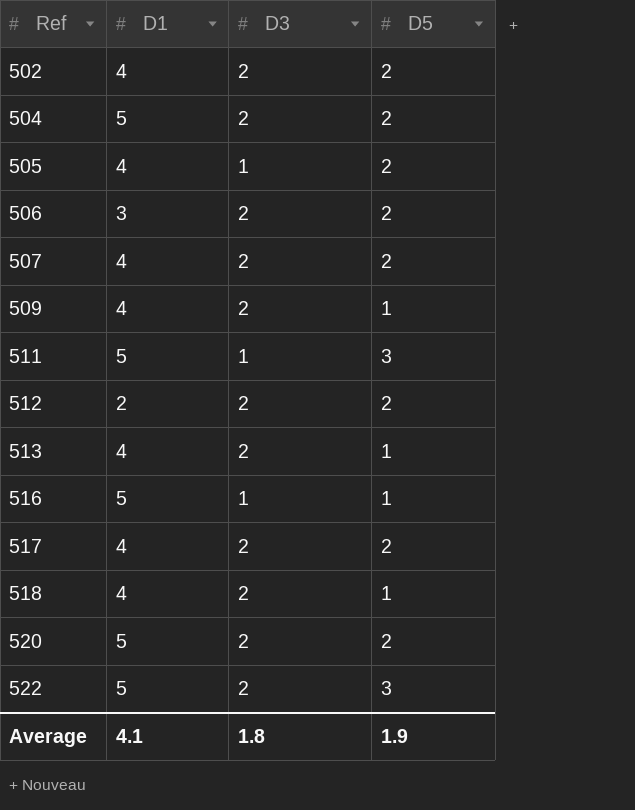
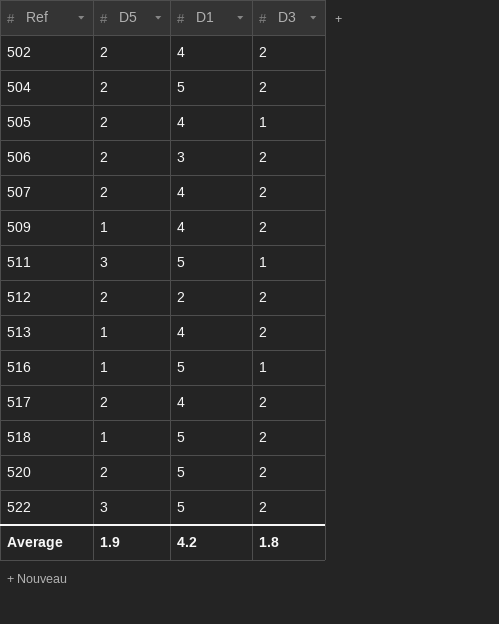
column D5 | position: 4 -> 2
518 | D1: 4 -> 5
Average | D1: 4.1 -> 4.2

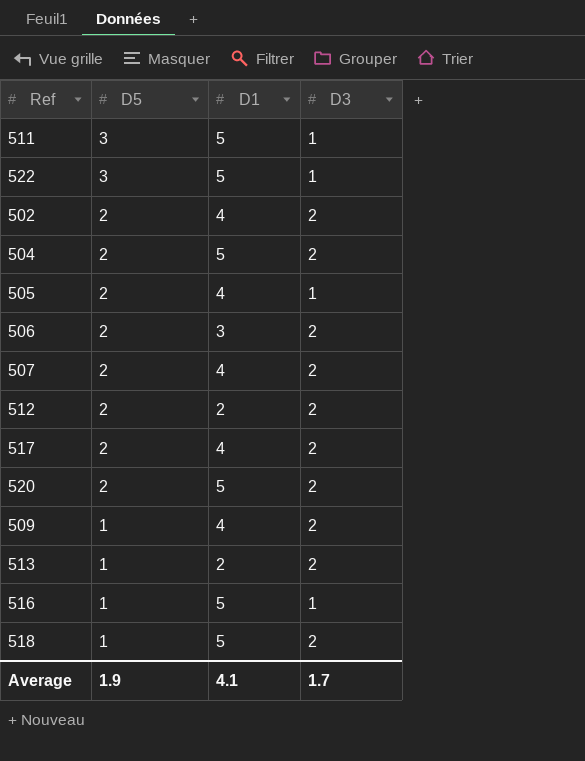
row order: Ref ascending -> D5 descending
522 | D3: 2 -> 1
513 | D1: 4 -> 2
Average | D1: 4.2 -> 4.1
Average | D3: 1.8 -> 1.7

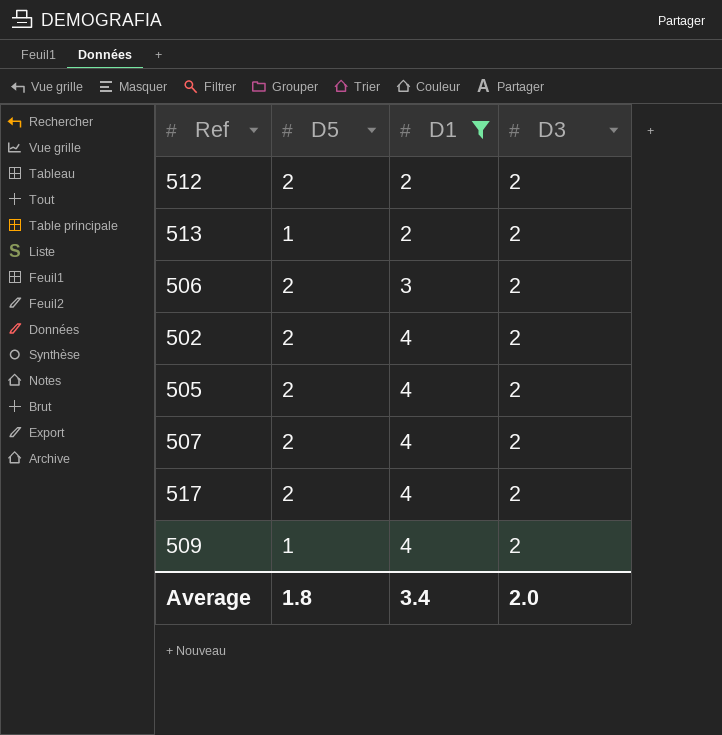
filter: none -> D1 != 5
row order: D5 descending -> D1 ascending
505 | D3: 1 -> 2
Average | D5: 1.9 -> 1.8
Average | D1: 4.1 -> 3.4
Average | D3: 1.7 -> 2.0

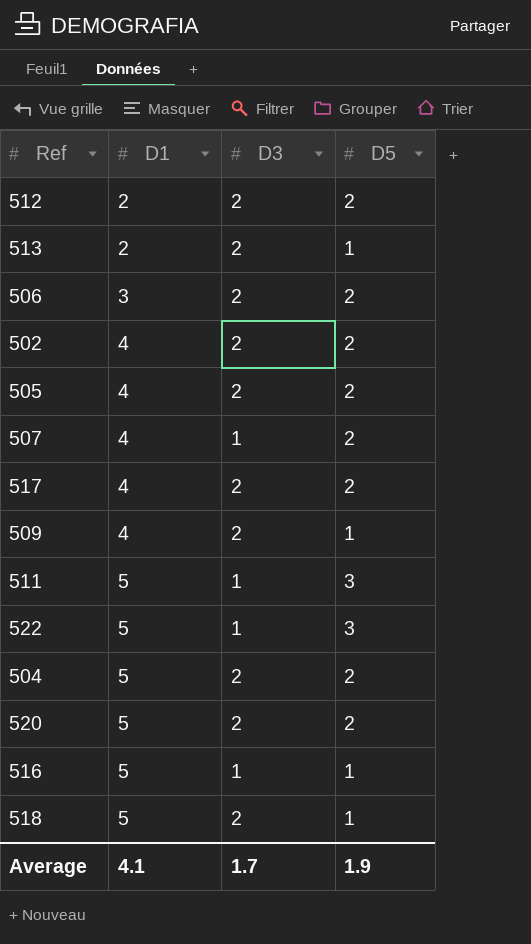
filter: D1 != 5 -> none
column D5 | position: 2 -> 4
507 | D3: 2 -> 1
Average | D1: 3.4 -> 4.1
Average | D3: 2.0 -> 1.7
Average | D5: 1.8 -> 1.9

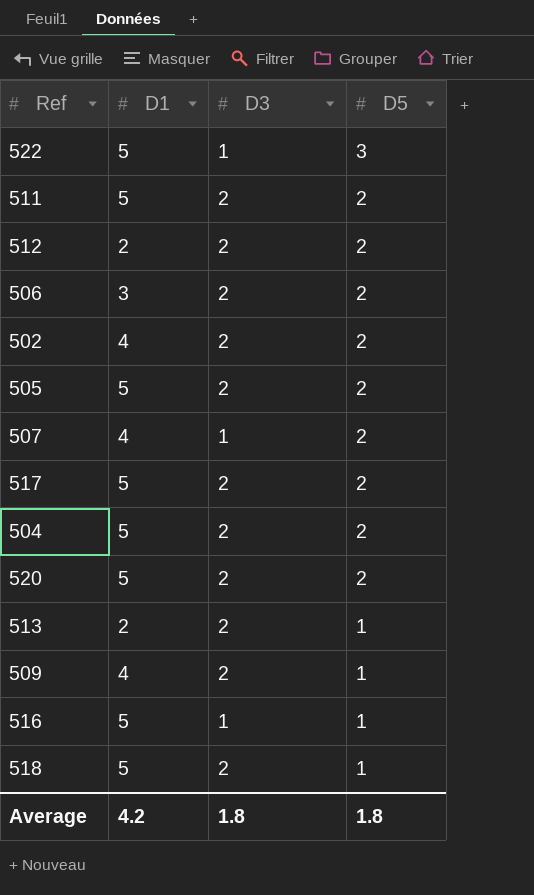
row order: D1 ascending -> D5 descending
511 | D3: 1 -> 2
511 | D5: 3 -> 2
505 | D1: 4 -> 5
517 | D1: 4 -> 5
Average | D1: 4.1 -> 4.2
Average | D3: 1.7 -> 1.8
Average | D5: 1.9 -> 1.8

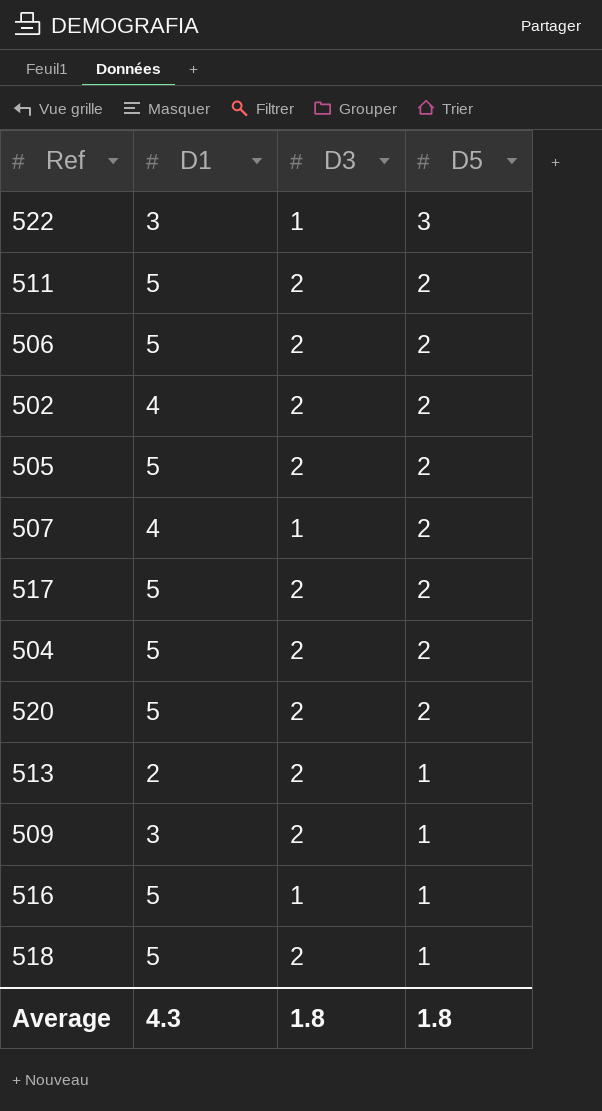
row 512: 2 | 2 | 2 -> none
522 | D1: 5 -> 3
506 | D1: 3 -> 5
509 | D1: 4 -> 3
Average | D1: 4.2 -> 4.3

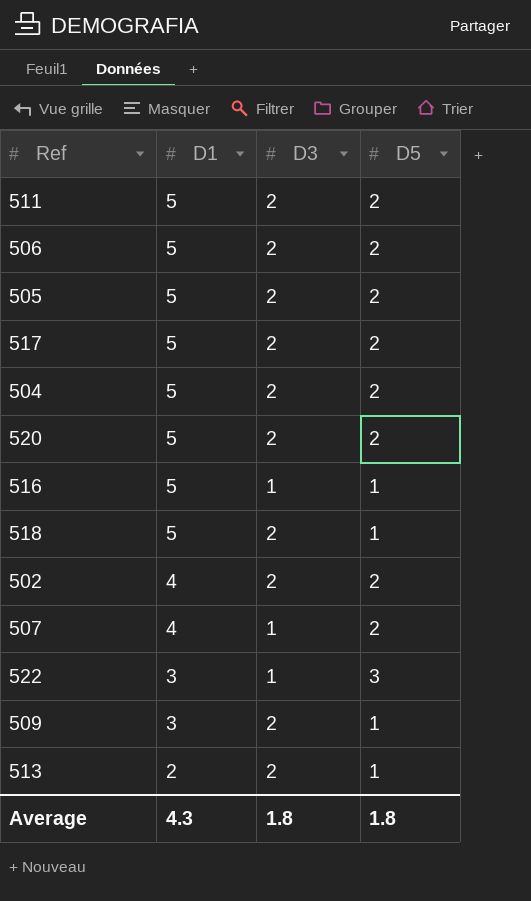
row order: D5 descending -> D1 descending

